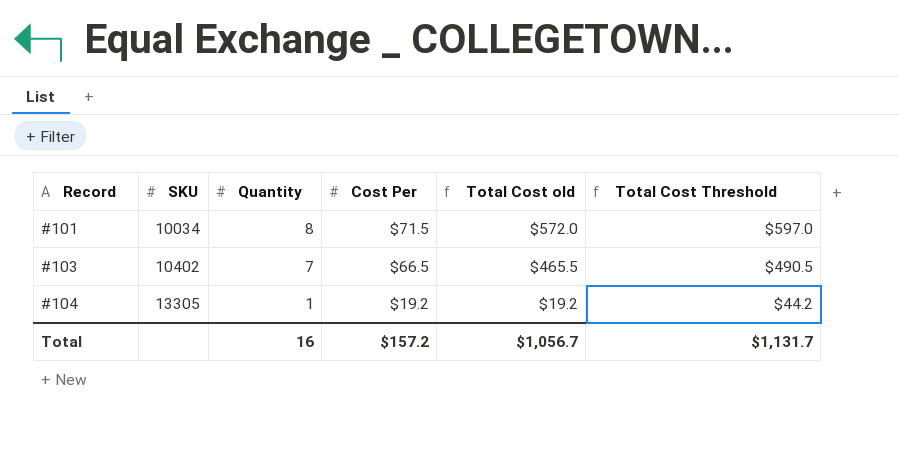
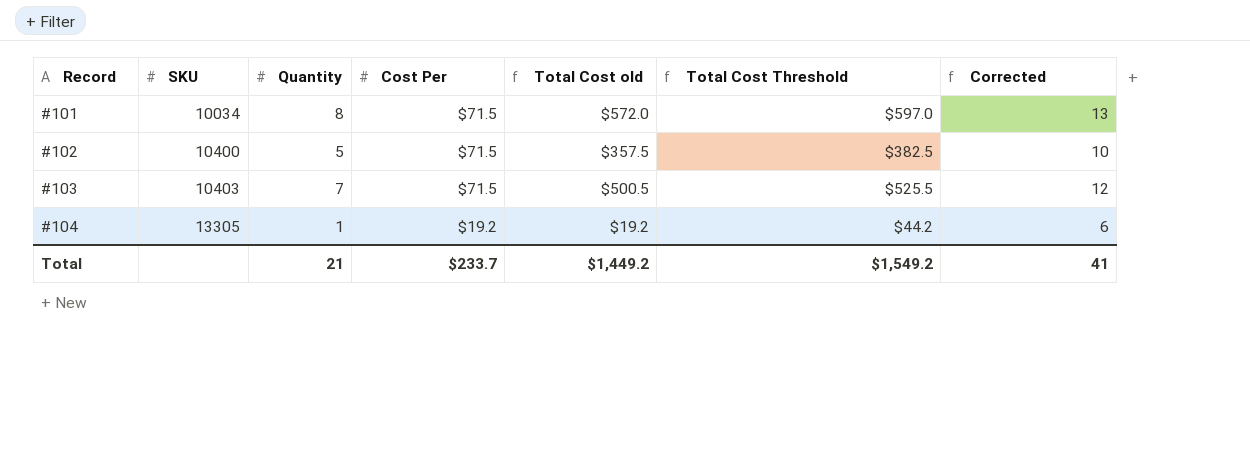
column Corrected | formula: none -> [Quantity] + 5
row #102: none -> 10400 | 5 | $71.5 | $357.5 | $382.5 | 10
#103 | SKU: 10402 -> 10403
#103 | Cost Per: $66.5 -> $71.5
#103 | Total Cost old: $465.5 -> $500.5
#103 | Total Cost Threshold: $490.5 -> $525.5
Total | Quantity: 16 -> 21
Total | Cost Per: $157.2 -> $233.7
Total | Total Cost old: $1,056.7 -> $1,449.2
Total | Total Cost Threshold: $1,131.7 -> $1,549.2

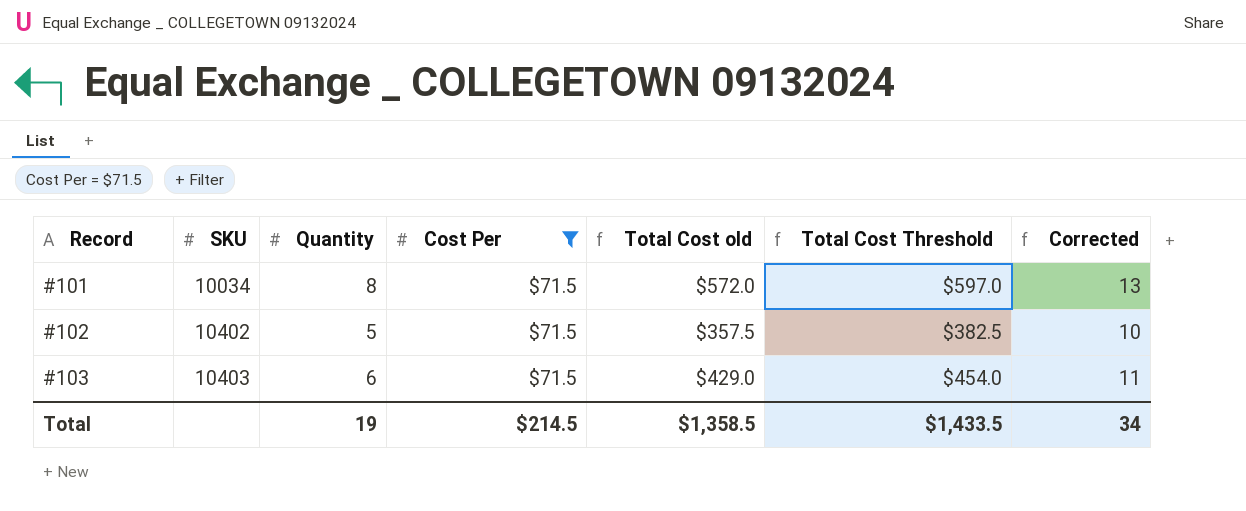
filter: none -> Cost Per = $71.5
#102 | SKU: 10400 -> 10402
#103 | Quantity: 7 -> 6
#103 | Total Cost old: $500.5 -> $429.0
#103 | Total Cost Threshold: $525.5 -> $454.0
#103 | Corrected: 12 -> 11
Total | Quantity: 21 -> 19
Total | Cost Per: $233.7 -> $214.5
Total | Total Cost old: $1,449.2 -> $1,358.5
Total | Total Cost Threshold: $1,549.2 -> $1,433.5
Total | Corrected: 41 -> 34

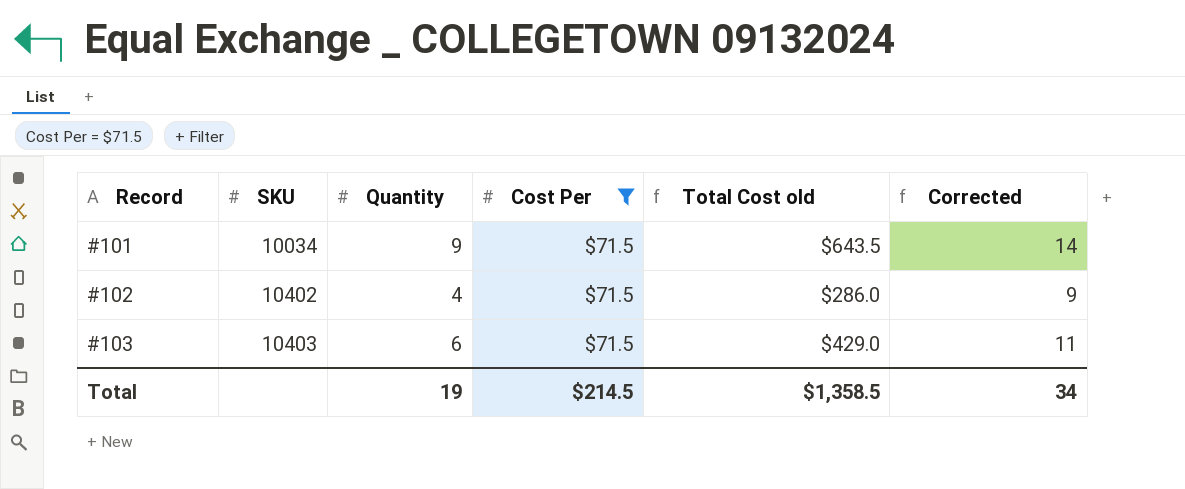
column Total Cost Threshold | formula: [Total Cost old] + 25 -> none
#101 | Quantity: 8 -> 9
#101 | Total Cost old: $572.0 -> $643.5
#101 | Corrected: 13 -> 14
#102 | Quantity: 5 -> 4
#102 | Total Cost old: $357.5 -> $286.0
#102 | Corrected: 10 -> 9

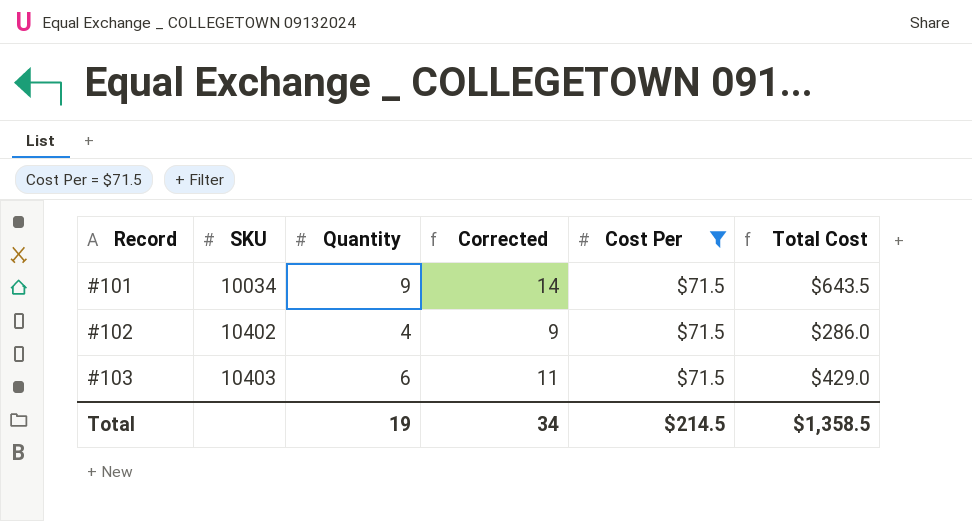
column Corrected | position: 6 -> 4
column name: Total Cost old -> Total Cost

